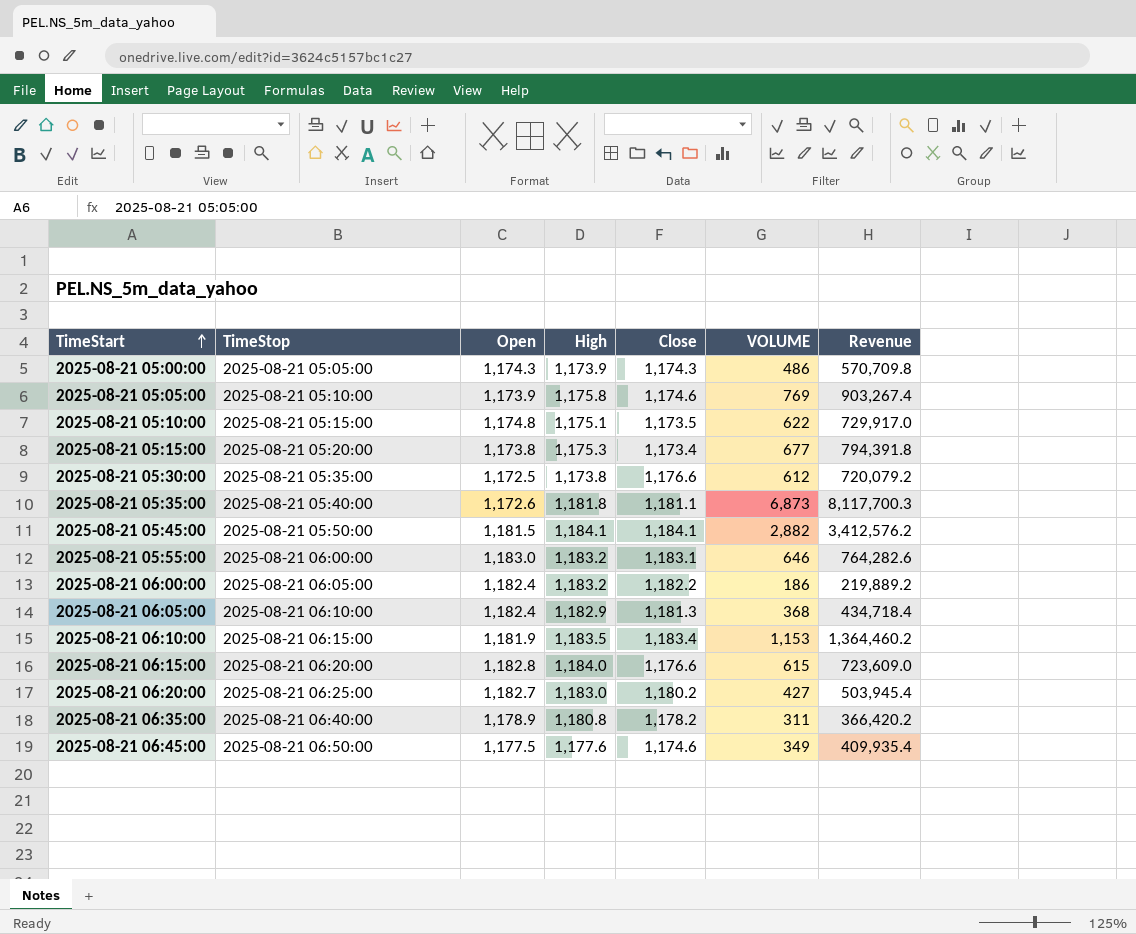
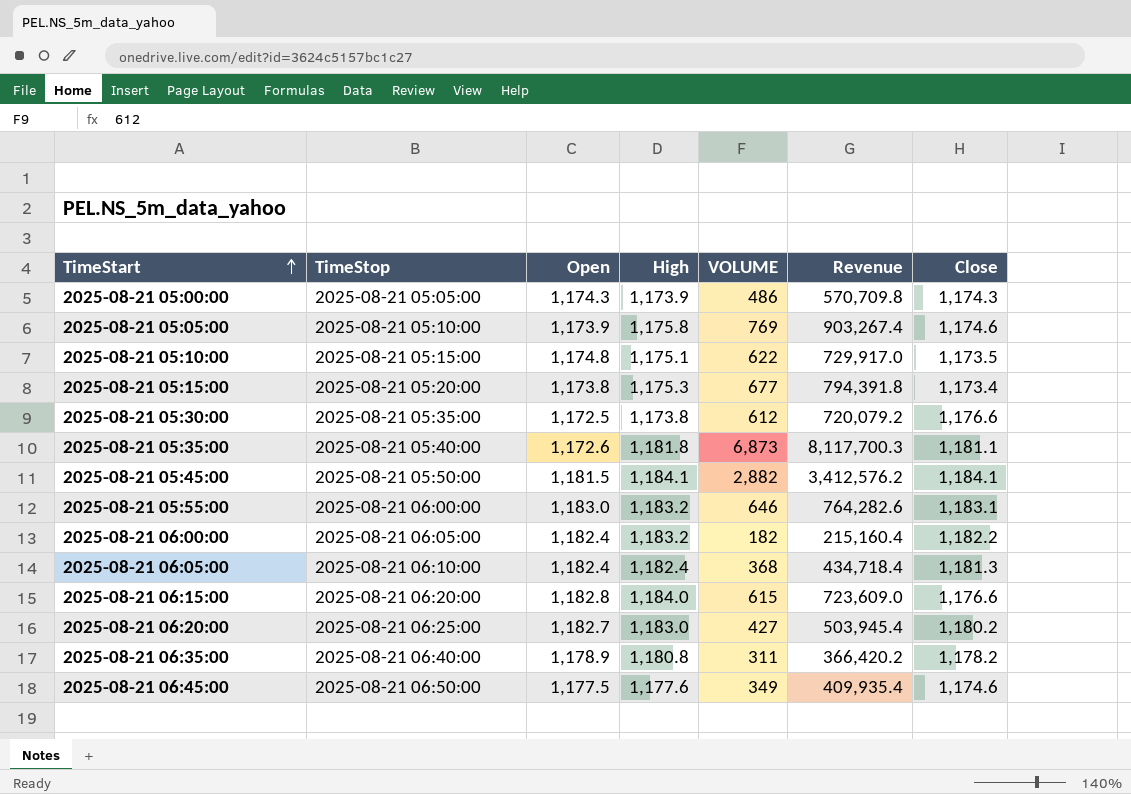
column Close | position: 5 -> 7
row 2025-08-21 06:10:00: 2025-08-21 06:15:00 | 1,181.9 | 1,183.5 | 1,183.4 | 1,153 | 1,364,460.2 -> none
2025-08-21 06:00:00 | VOLUME: 186 -> 182
2025-08-21 06:00:00 | Revenue: 219,889.2 -> 215,160.4
2025-08-21 06:05:00 | High: 1,182.9 -> 1,182.4

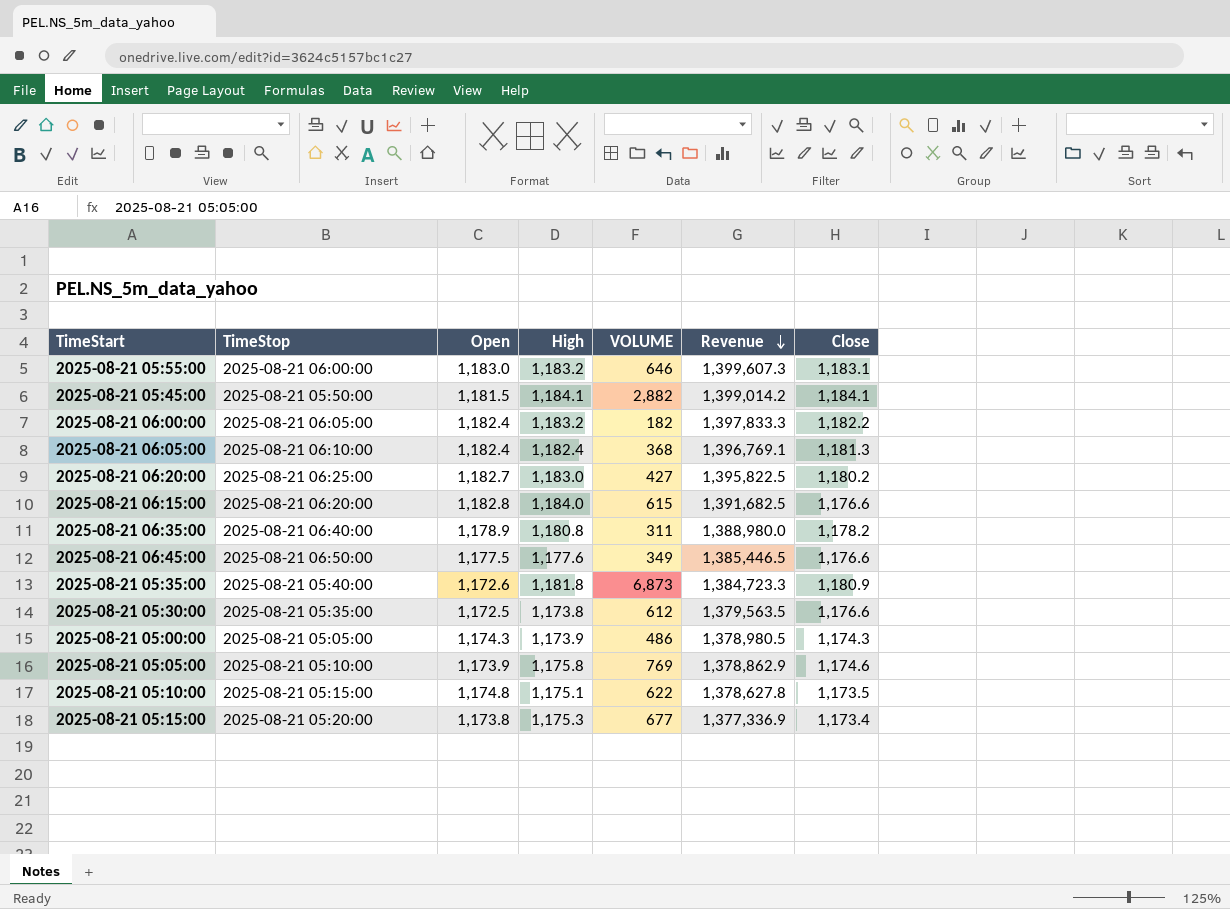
row order: TimeStart ascending -> Revenue descending
column Revenue | formula: [VOLUME] * [Close] -> [Open] * [Close]
2025-08-21 06:45:00 | Close: 1,174.6 -> 1,176.6
2025-08-21 05:35:00 | Close: 1,181.1 -> 1,180.9

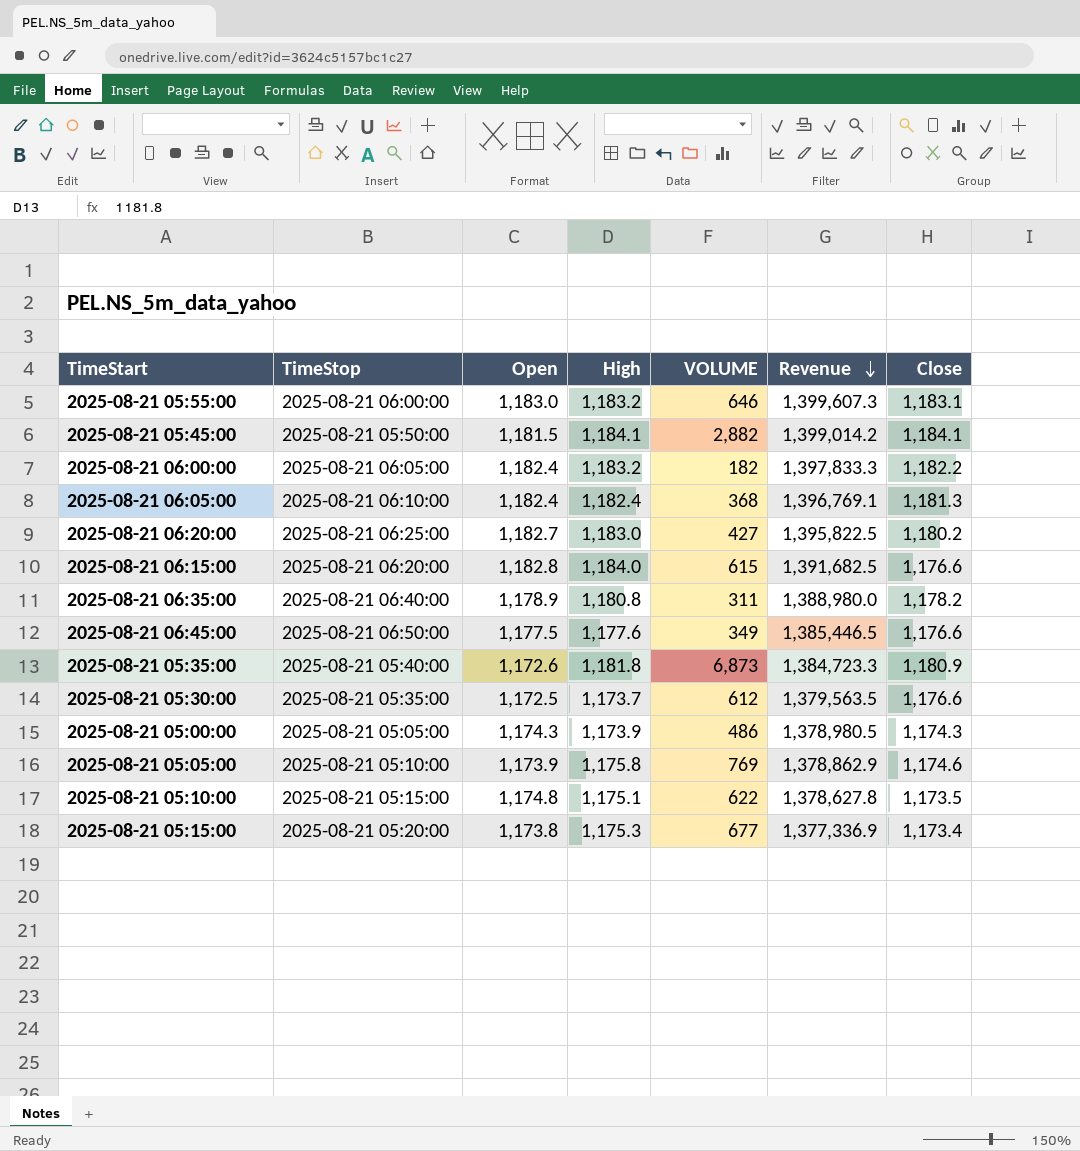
2025-08-21 05:30:00 | High: 1,173.8 -> 1,173.7

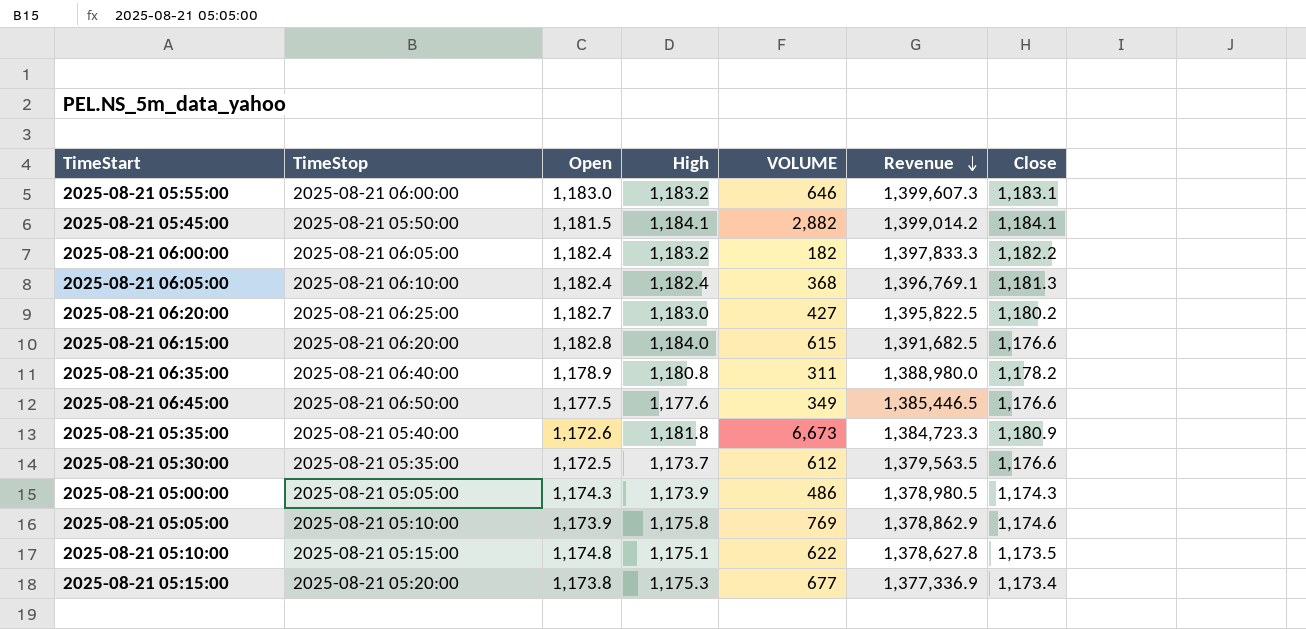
2025-08-21 05:35:00 | VOLUME: 6,873 -> 6,673

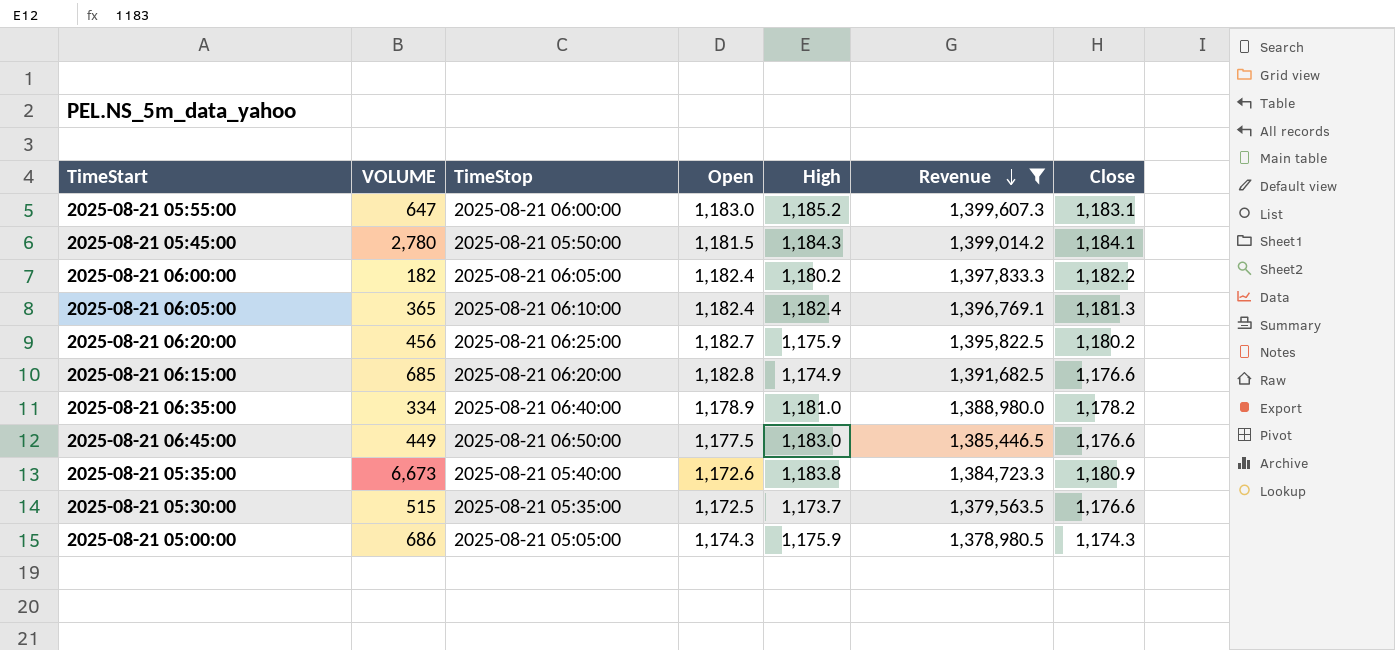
filter: none -> Revenue >= 1,378,980.5
column VOLUME | position: 5 -> 2
2025-08-21 05:55:00 | VOLUME: 646 -> 647
2025-08-21 05:55:00 | High: 1,183.2 -> 1,185.2
2025-08-21 05:45:00 | VOLUME: 2,882 -> 2,780
2025-08-21 05:45:00 | High: 1,184.1 -> 1,184.3
2025-08-21 06:00:00 | High: 1,183.2 -> 1,180.2
2025-08-21 06:05:00 | VOLUME: 368 -> 365
2025-08-21 06:20:00 | VOLUME: 427 -> 456
2025-08-21 06:20:00 | High: 1,183.0 -> 1,175.9
2025-08-21 06:15:00 | VOLUME: 615 -> 685
2025-08-21 06:15:00 | High: 1,184.0 -> 1,174.9
2025-08-21 06:35:00 | VOLUME: 311 -> 334
2025-08-21 06:35:00 | High: 1,180.8 -> 1,181.0
2025-08-21 06:45:00 | VOLUME: 349 -> 449
2025-08-21 06:45:00 | High: 1,177.6 -> 1,183.0
2025-08-21 05:35:00 | High: 1,181.8 -> 1,183.8
2025-08-21 05:30:00 | VOLUME: 612 -> 515
2025-08-21 05:00:00 | VOLUME: 486 -> 686
2025-08-21 05:00:00 | High: 1,173.9 -> 1,175.9

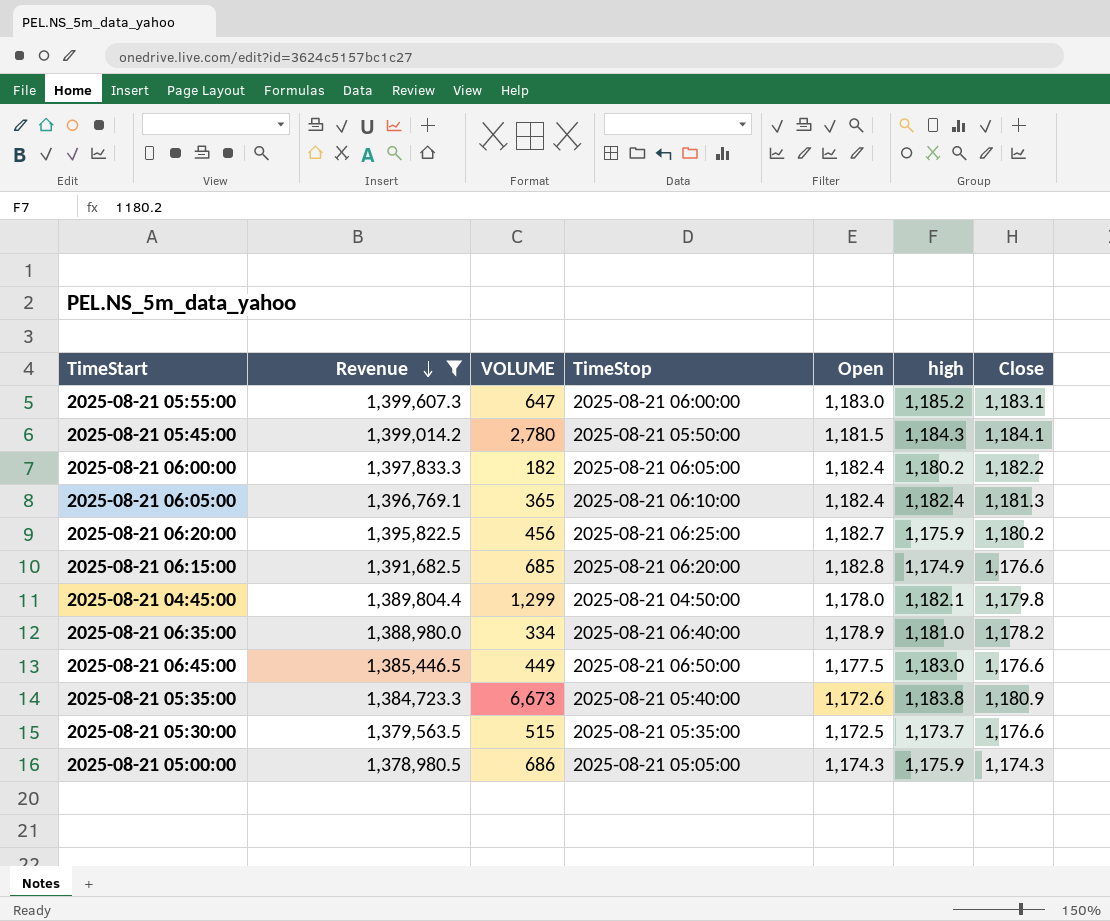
column Revenue | position: 6 -> 2
column name: High -> high
row 2025-08-21 04:45:00: none -> 1,389,804.4 | 1,299 | 2025-08-21 04:50:00 | 1,178.0 | 1,182.1 | 1,179.8

